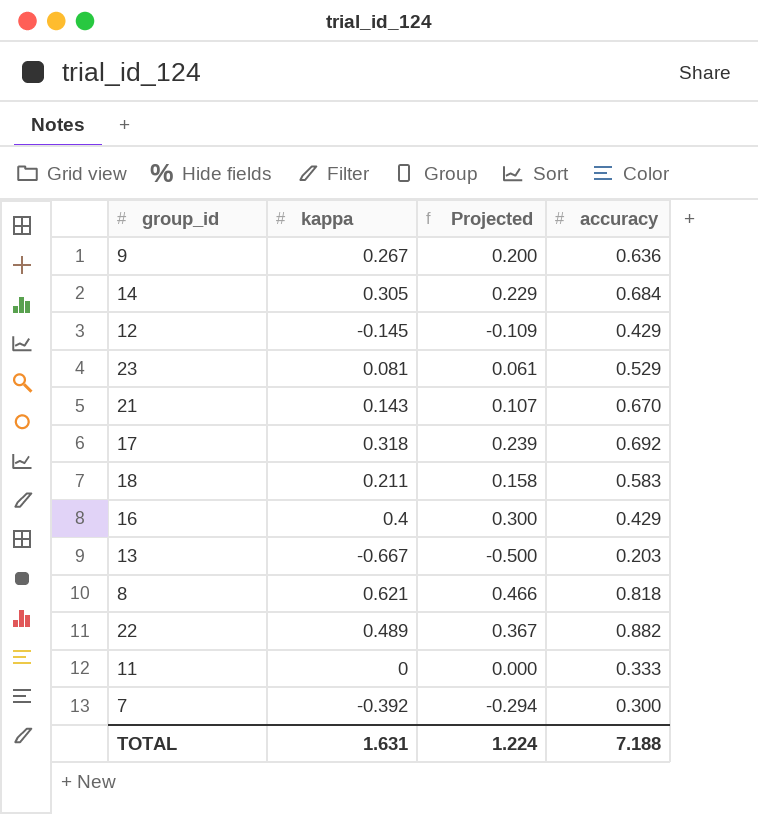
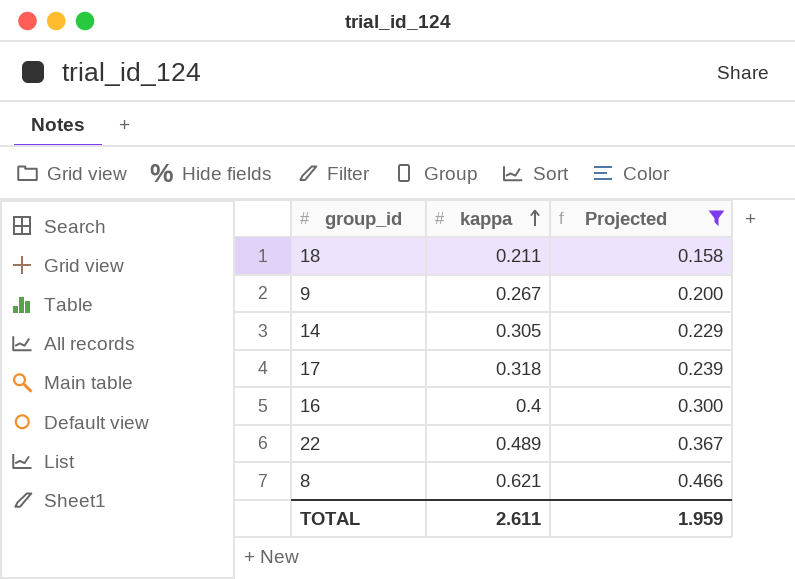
filter: none -> Projected >= 0.158
row order: none -> kappa ascending
column accuracy | position: 4 -> none
TOTAL | kappa: 1.631 -> 2.611
TOTAL | Projected: 1.224 -> 1.959

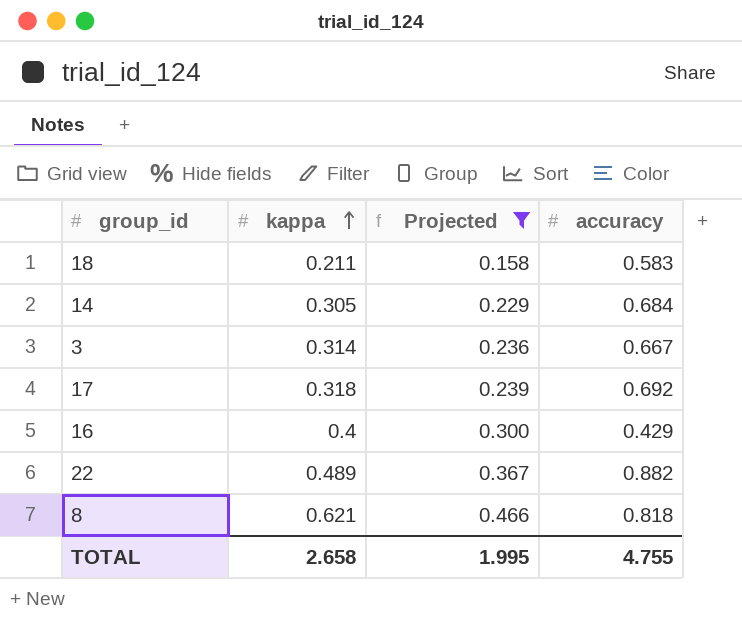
column accuracy | position: none -> 4
row 9: 0.267 | 0.200 -> none
row 3: none -> 0.314 | 0.236 | 0.667
TOTAL | kappa: 2.611 -> 2.658
TOTAL | Projected: 1.959 -> 1.995

